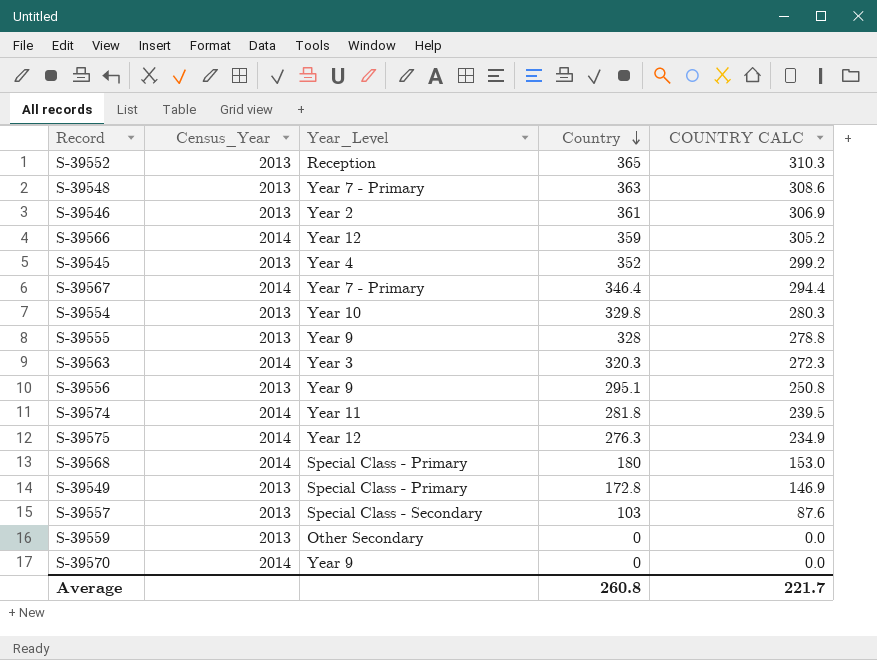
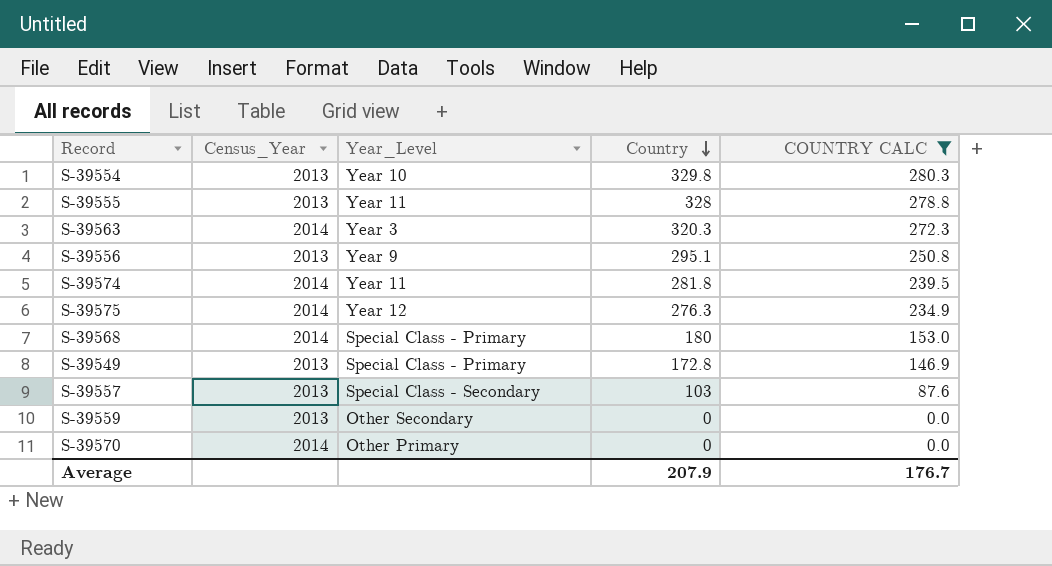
filter: none -> COUNTRY CALC <= 280.3
S-39555 | Year_Level: Year 9 -> Year 11
S-39570 | Year_Level: Year 9 -> Other Primary
Average | Country: 260.8 -> 207.9
Average | COUNTRY CALC: 221.7 -> 176.7

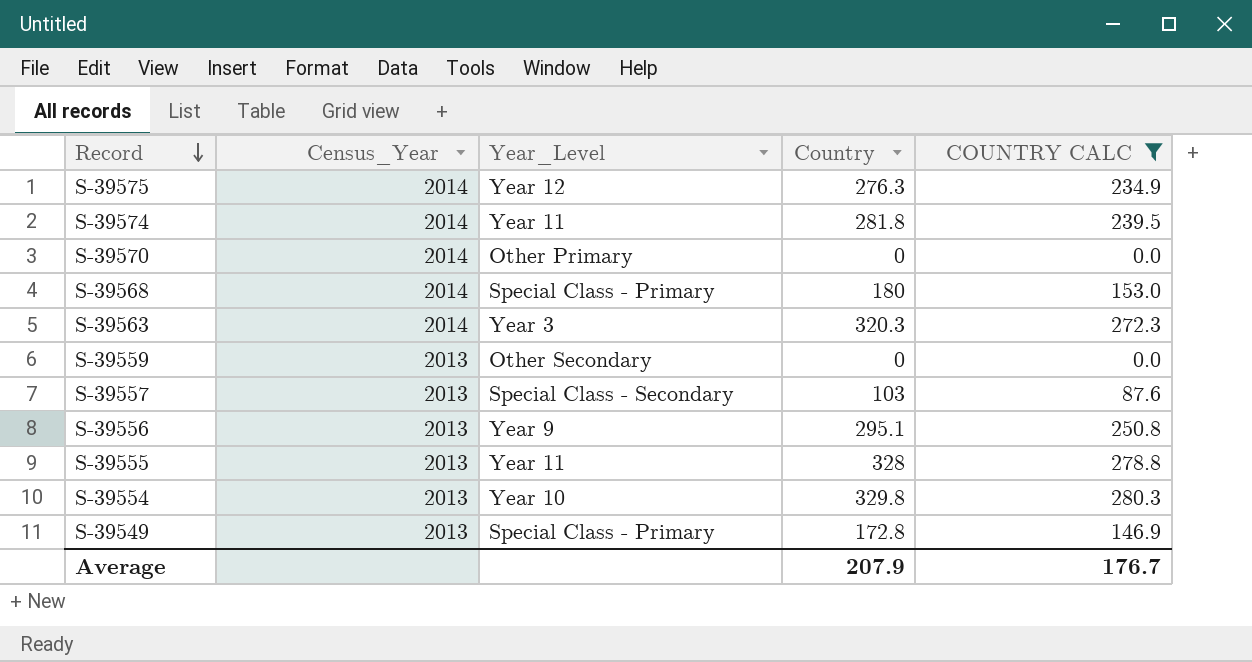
row order: Country descending -> Record descending

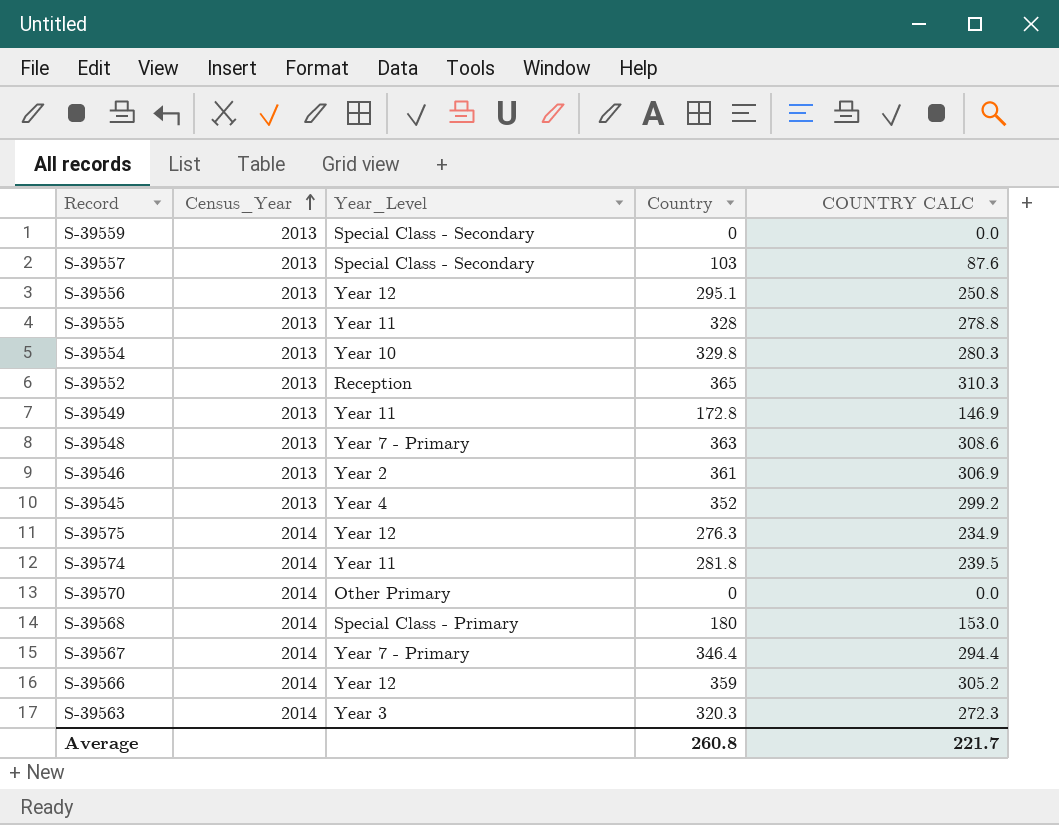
filter: COUNTRY CALC <= 280.3 -> none
row order: Record descending -> Census_Year ascending
S-39559 | Year_Level: Other Secondary -> Special Class - Secondary
S-39556 | Year_Level: Year 9 -> Year 12
S-39549 | Year_Level: Special Class - Primary -> Year 11
Average | Country: 207.9 -> 260.8
Average | COUNTRY CALC: 176.7 -> 221.7

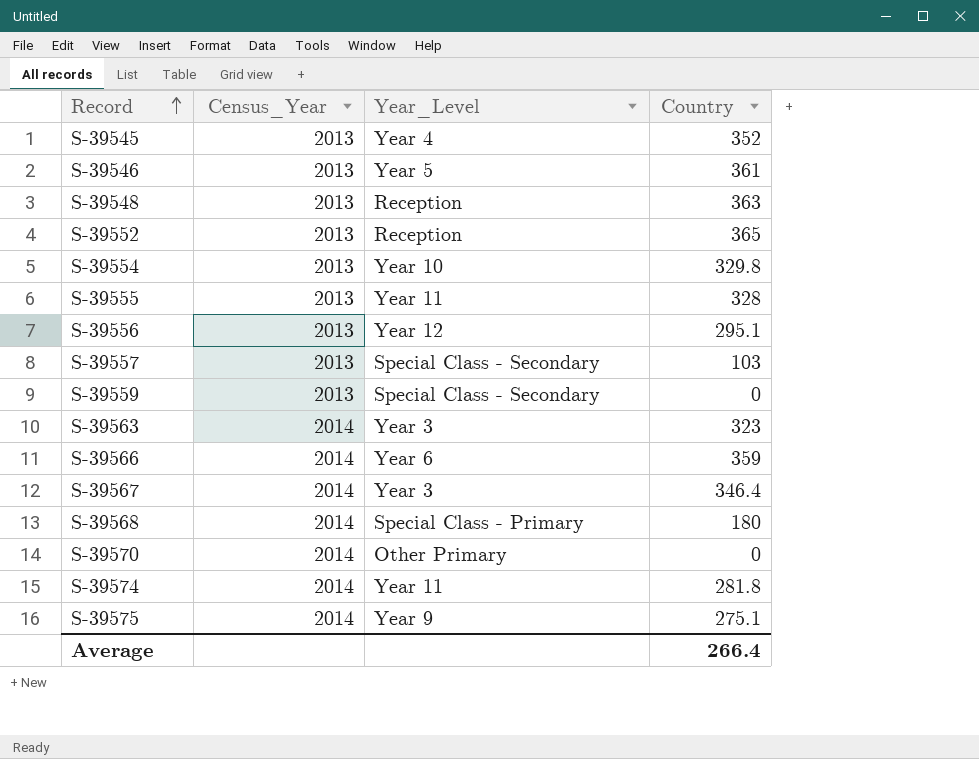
row order: Census_Year ascending -> Record ascending
column COUNTRY CALC | formula: [Country] * 0.85 -> none
row S-39549: 2013 | Year 11 | 172.8 | 146.9 -> none
S-39546 | Year_Level: Year 2 -> Year 5
S-39548 | Year_Level: Year 7 - Primary -> Reception
S-39563 | Country: 320.3 -> 323
S-39566 | Year_Level: Year 12 -> Year 6
S-39567 | Year_Level: Year 7 - Primary -> Year 3
S-39575 | Year_Level: Year 12 -> Year 9
S-39575 | Country: 276.3 -> 275.1
Average | Country: 260.8 -> 266.4

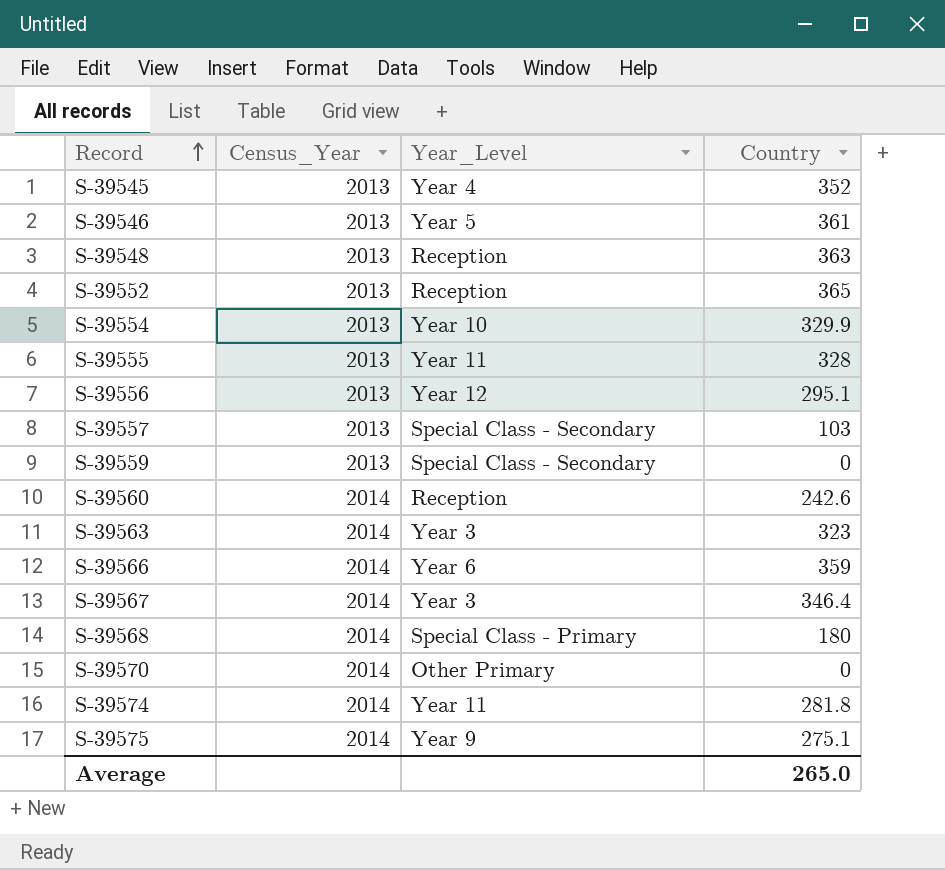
S-39554 | Country: 329.8 -> 329.9
row S-39560: none -> 2014 | Reception | 242.6
Average | Country: 266.4 -> 265.0

